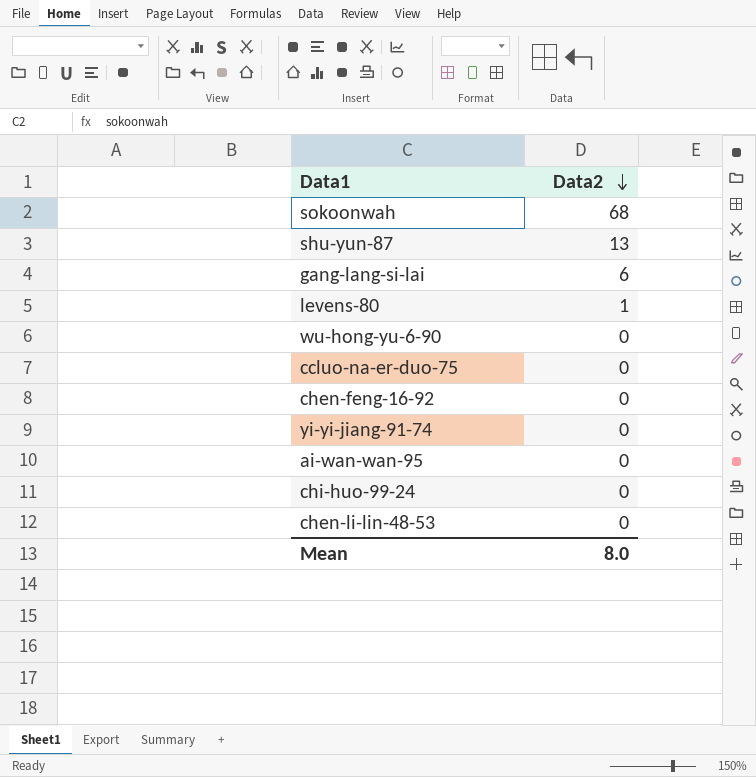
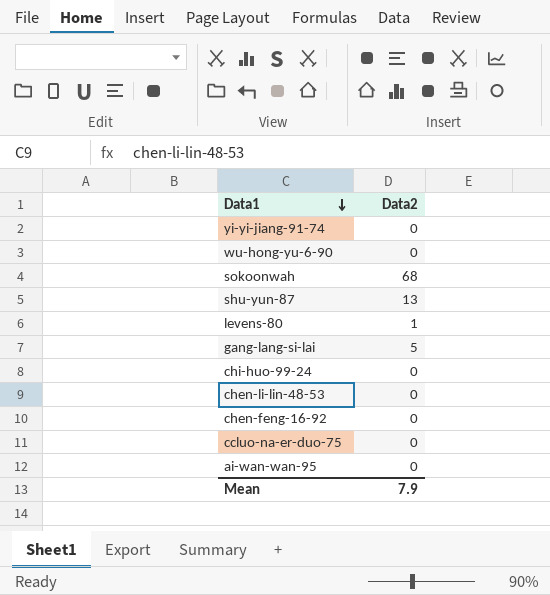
row order: Data2 descending -> Data1 descending
gang-lang-si-lai | Data2: 6 -> 5
Mean | Data2: 8.0 -> 7.9

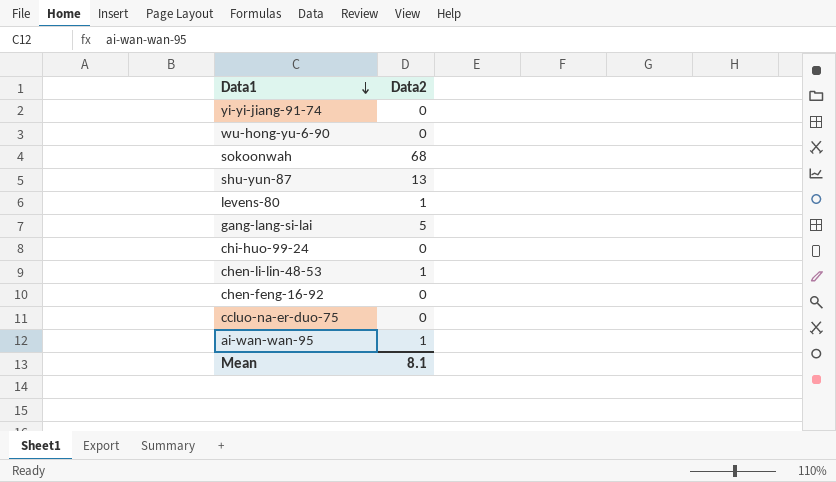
chen-li-lin-48-53 | Data2: 0 -> 1
ai-wan-wan-95 | Data2: 0 -> 1
Mean | Data2: 7.9 -> 8.1

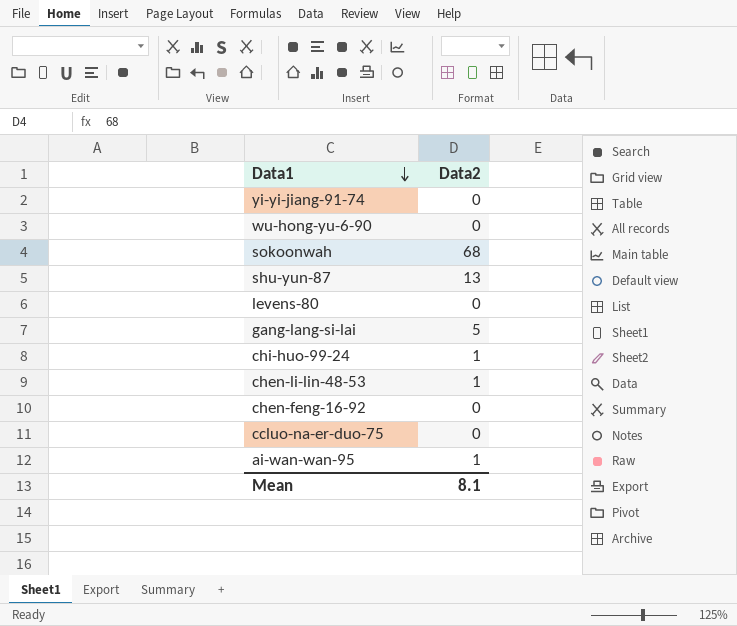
levens-80 | Data2: 1 -> 0
chi-huo-99-24 | Data2: 0 -> 1

